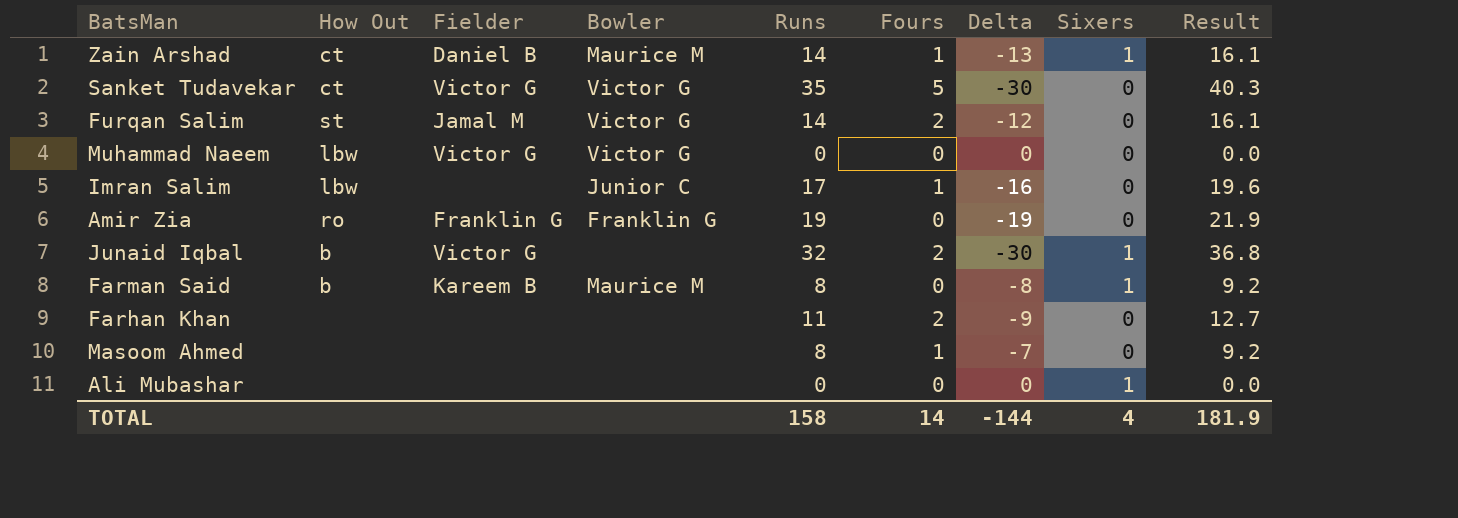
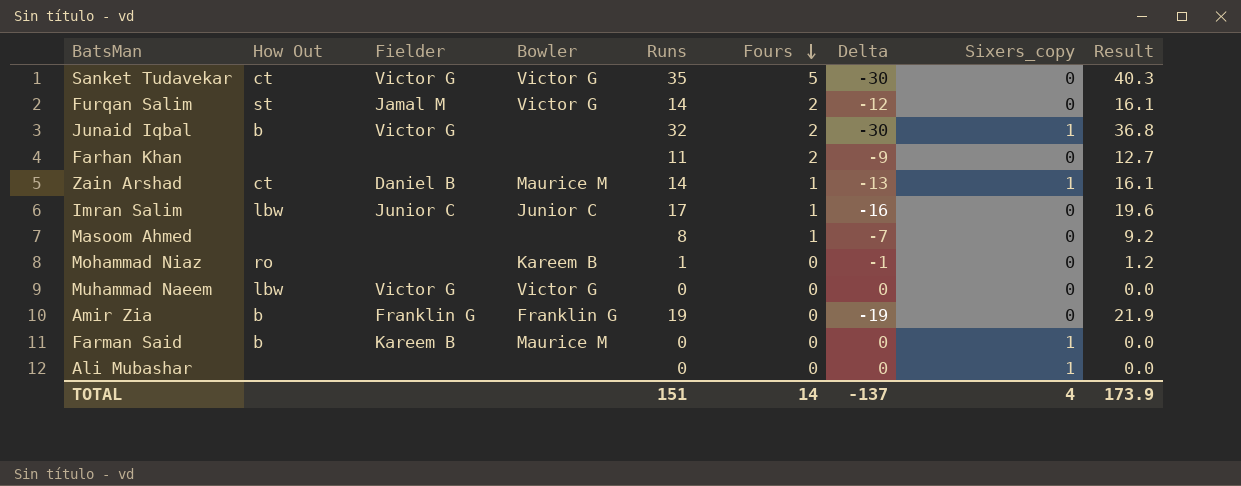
row order: none -> Fours descending
column name: Sixers -> Sixers_copy
Imran Salim | Fielder: none -> Junior C
row Mohammad Niaz: none -> ro | none | Kareem B | 1 | 0 | -1 | 0 | 1.2
Amir Zia | How Out: ro -> b
Farman Said | Runs: 8 -> 0
Farman Said | Delta: -8 -> 0
Farman Said | Result: 9.2 -> 0.0
TOTAL | Runs: 158 -> 151
TOTAL | Delta: -144 -> -137
TOTAL | Result: 181.9 -> 173.9

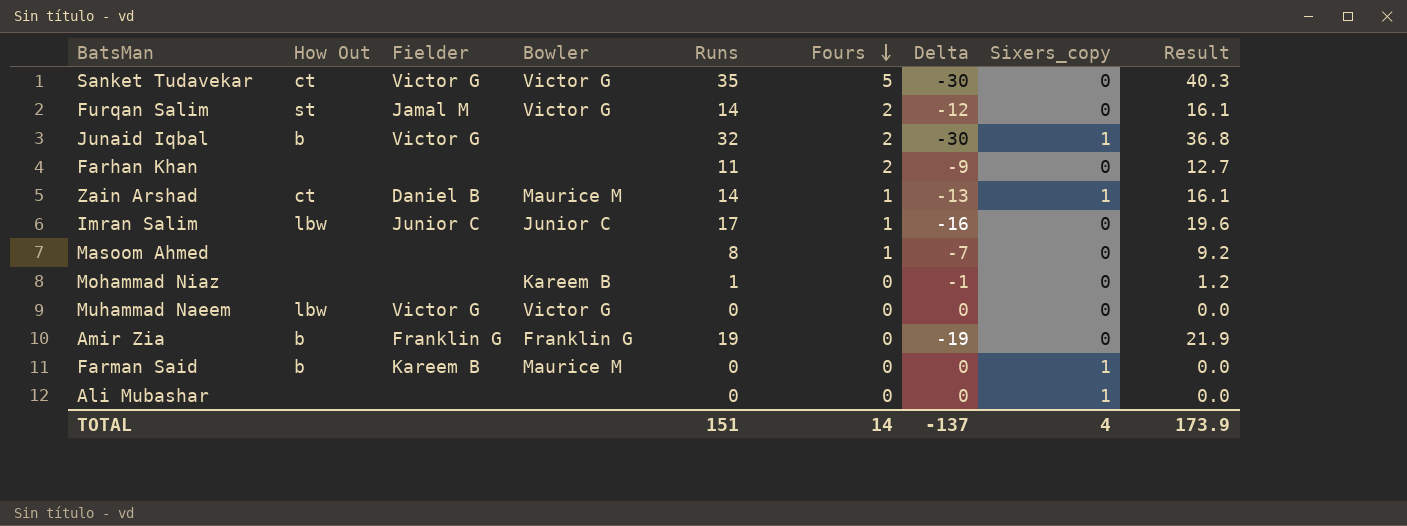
Mohammad Niaz | How Out: ro -> none

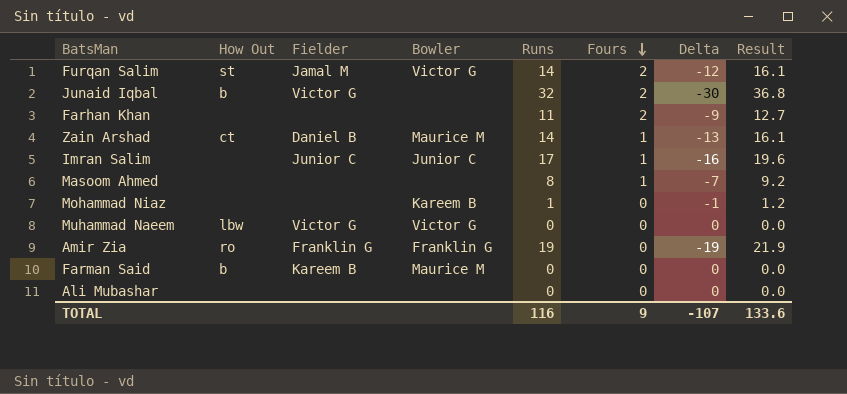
column Sixers_copy | position: 8 -> none
row Sanket Tudavekar: ct | Victor G | Victor G | 35 | 5 | -30 | 0 | 40.3 -> none
Imran Salim | How Out: lbw -> none
Amir Zia | How Out: b -> ro
TOTAL | Runs: 151 -> 116
TOTAL | Fours: 14 -> 9
TOTAL | Delta: -137 -> -107
TOTAL | Result: 173.9 -> 133.6

